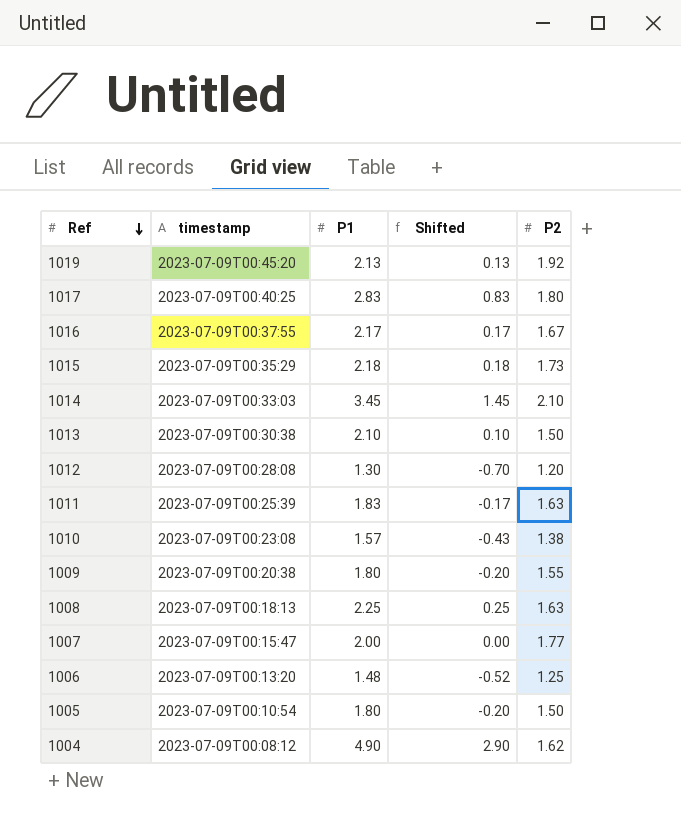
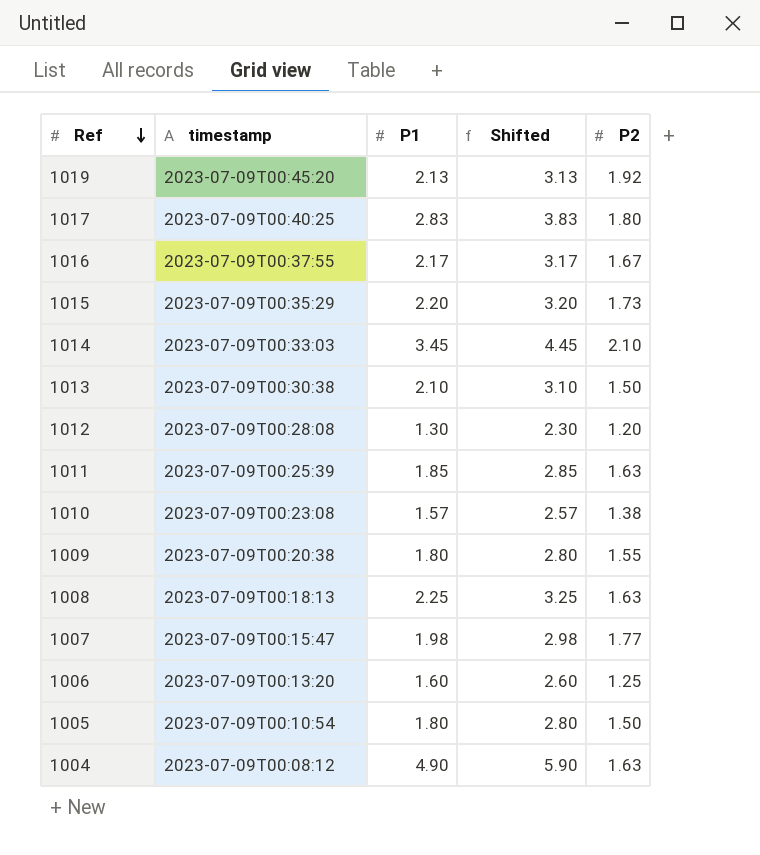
column Shifted | formula: [P1] - 2 -> [P1] + 1
1015 | P1: 2.18 -> 2.20
1011 | P1: 1.83 -> 1.85
1007 | P1: 2.00 -> 1.98
1006 | P1: 1.48 -> 1.60
1004 | P2: 1.62 -> 1.63

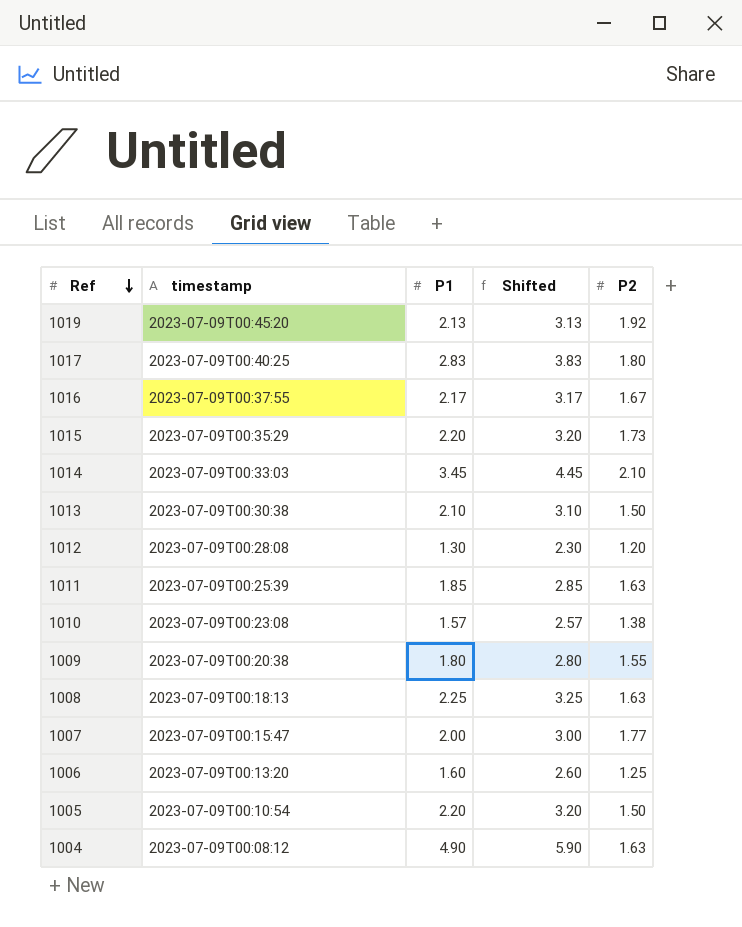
1007 | P1: 1.98 -> 2.00
1007 | Shifted: 2.98 -> 3.00
1005 | P1: 1.80 -> 2.20
1005 | Shifted: 2.80 -> 3.20

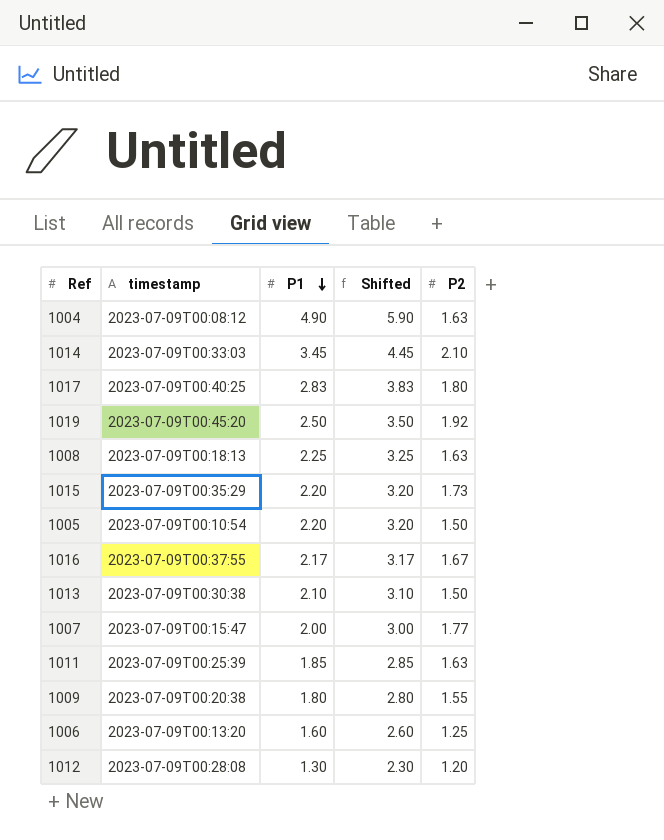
row order: Ref descending -> P1 descending
row 1010: 2023-07-09T00:23:08 | 1.57 | 2.57 | 1.38 -> none
1019 | P1: 2.13 -> 2.50
1019 | Shifted: 3.13 -> 3.50

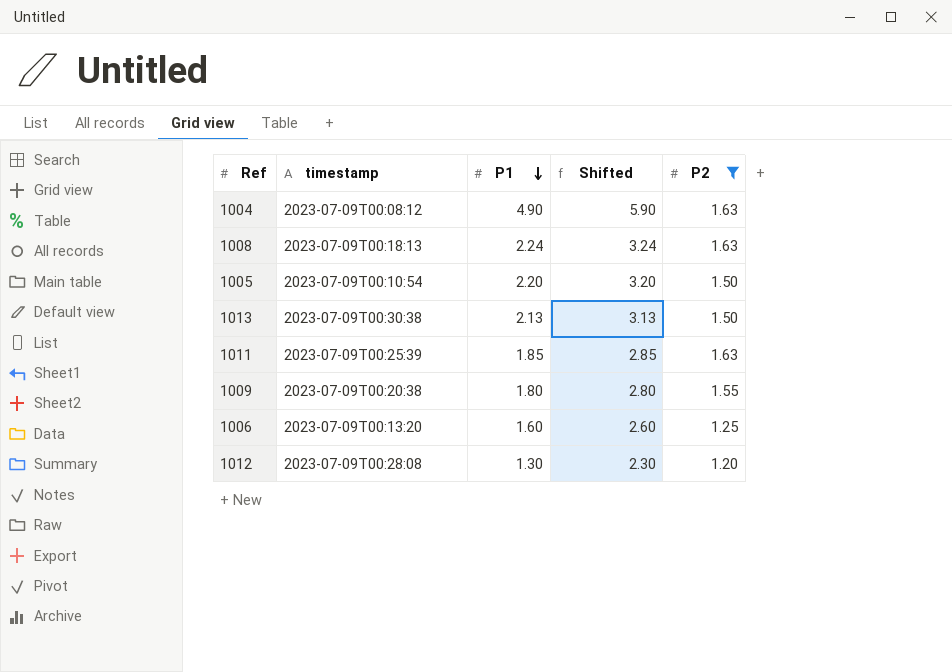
filter: none -> P2 <= 1.63
1008 | P1: 2.25 -> 2.24
1008 | Shifted: 3.25 -> 3.24
1013 | P1: 2.10 -> 2.13
1013 | Shifted: 3.10 -> 3.13

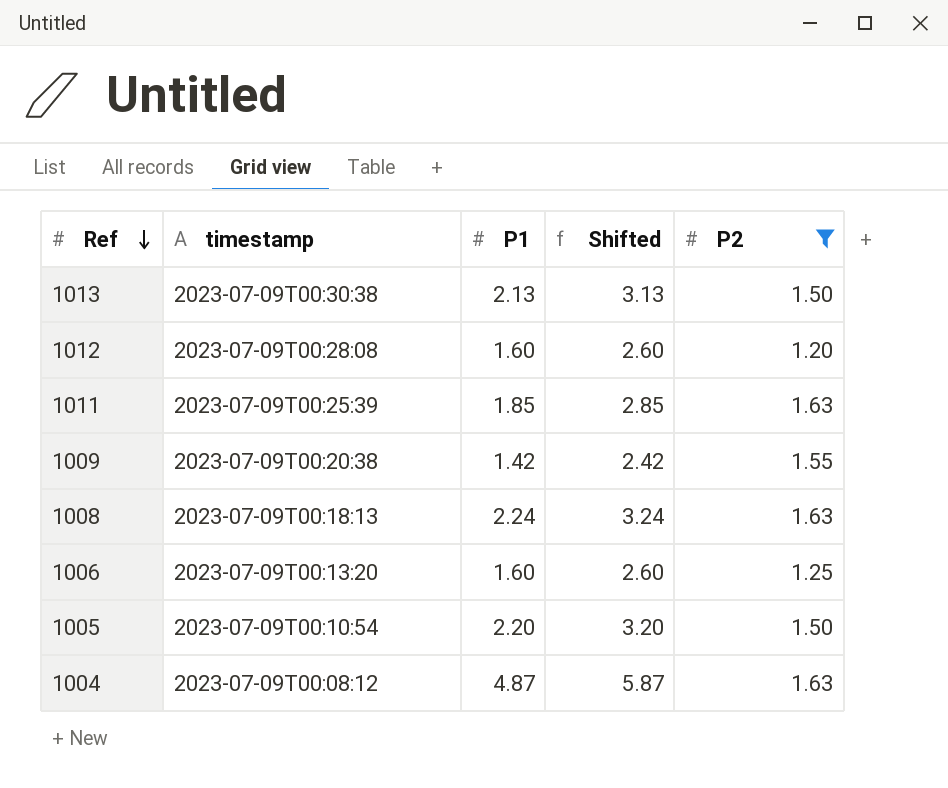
row order: P1 descending -> Ref descending
1012 | P1: 1.30 -> 1.60
1012 | Shifted: 2.30 -> 2.60
1009 | P1: 1.80 -> 1.42
1009 | Shifted: 2.80 -> 2.42
1004 | P1: 4.90 -> 4.87
1004 | Shifted: 5.90 -> 5.87

